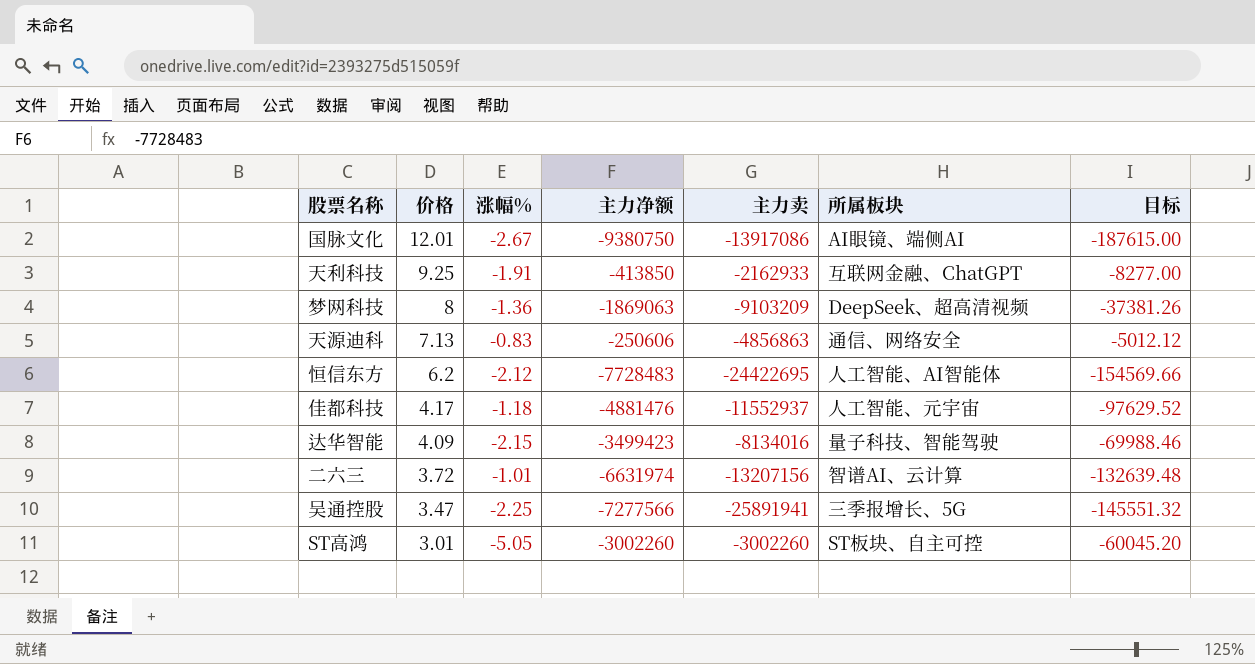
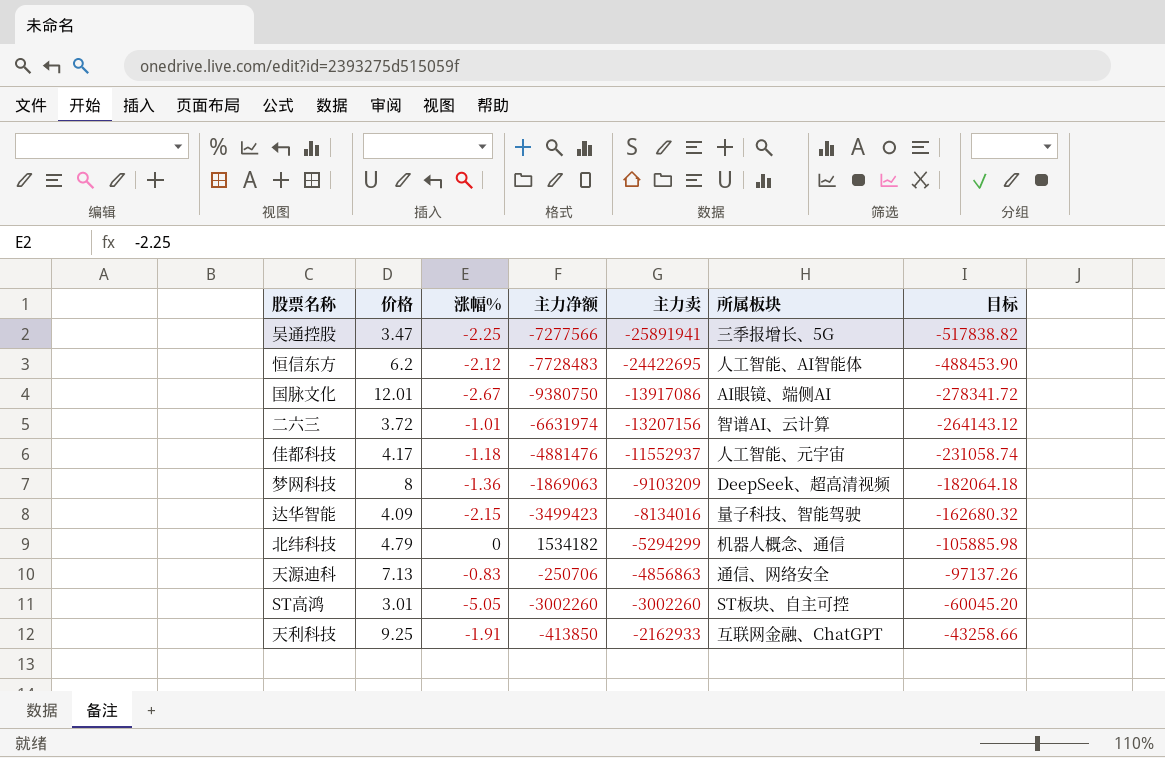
row order: 价格 descending -> 主力卖 ascending
column 目标 | formula: [主力净额] * 0.02 -> [主力卖] * 0.02
row 北纬科技: none -> 4.79 | 0 | 1534182 | -5294299 | 机器人概念、通信 | -105885.98
天源迪科 | 主力净额: -250606 -> -250706

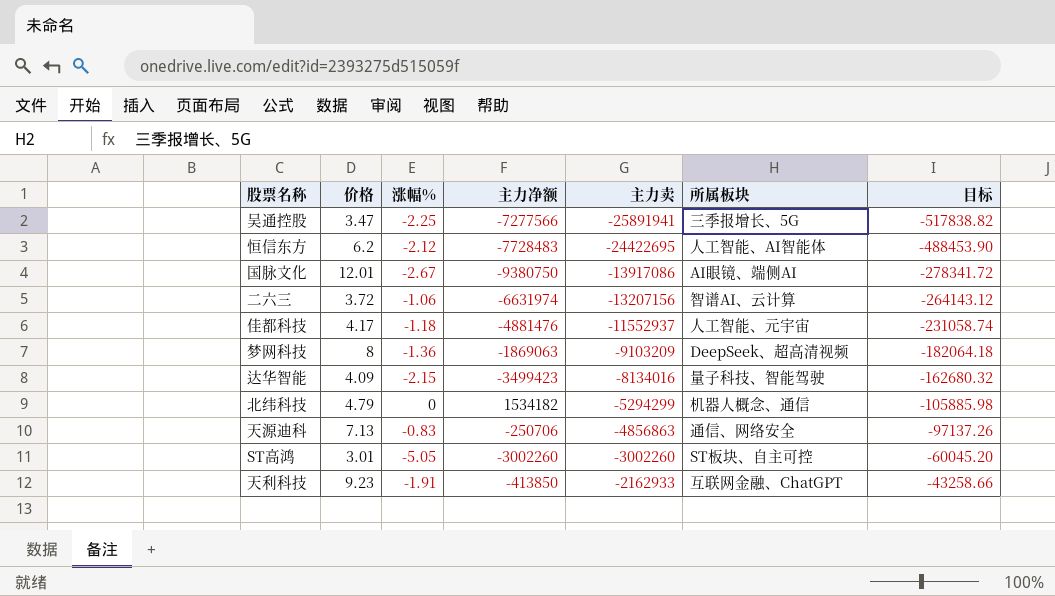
二六三 | 涨幅%: -1.01 -> -1.06
天利科技 | 价格: 9.25 -> 9.23

